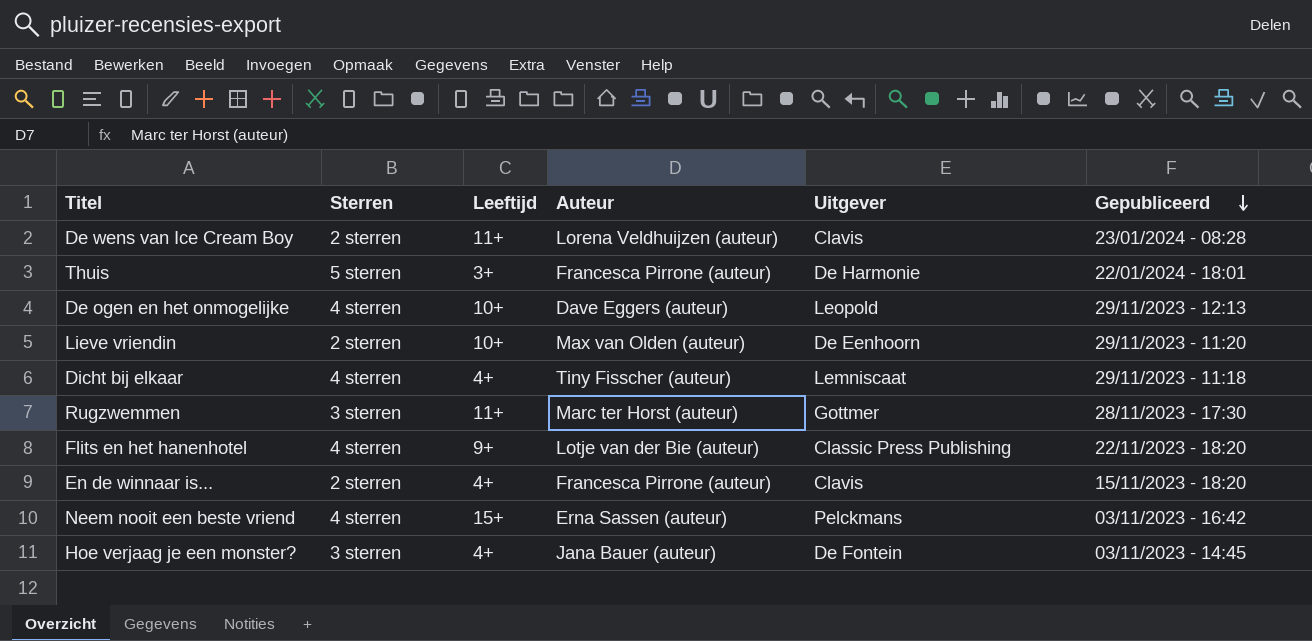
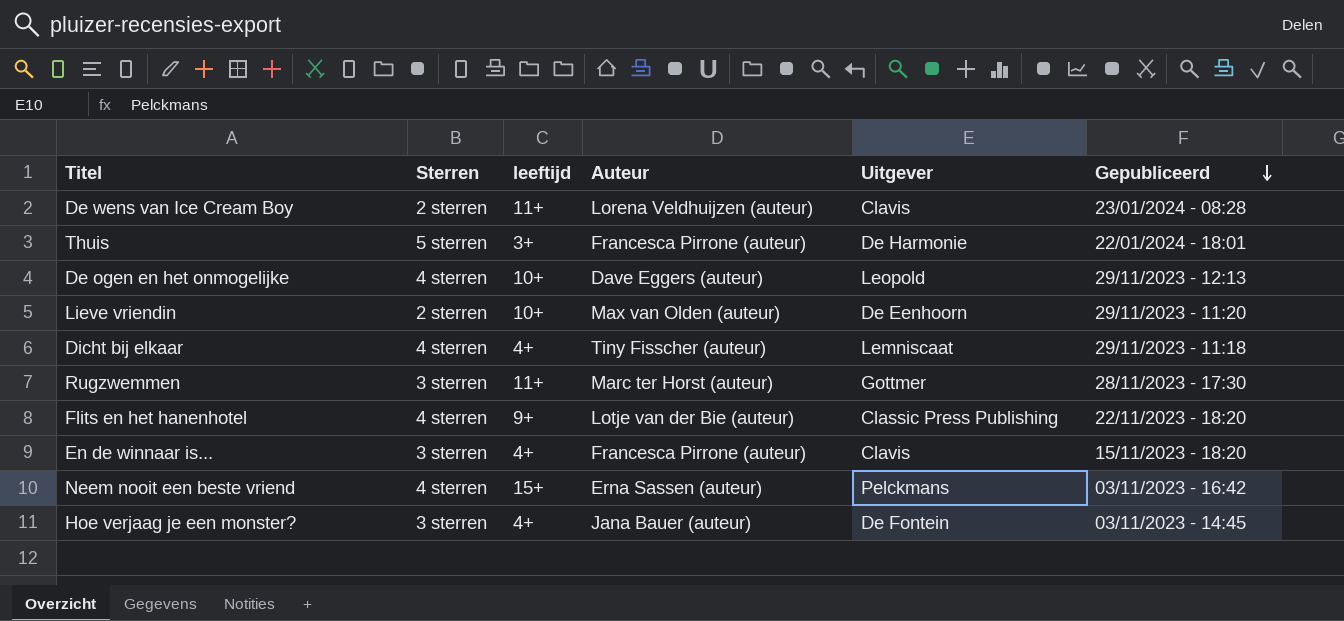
column name: Leeftijd -> leeftijd
En de winnaar is... | Sterren: 2 sterren -> 3 sterren

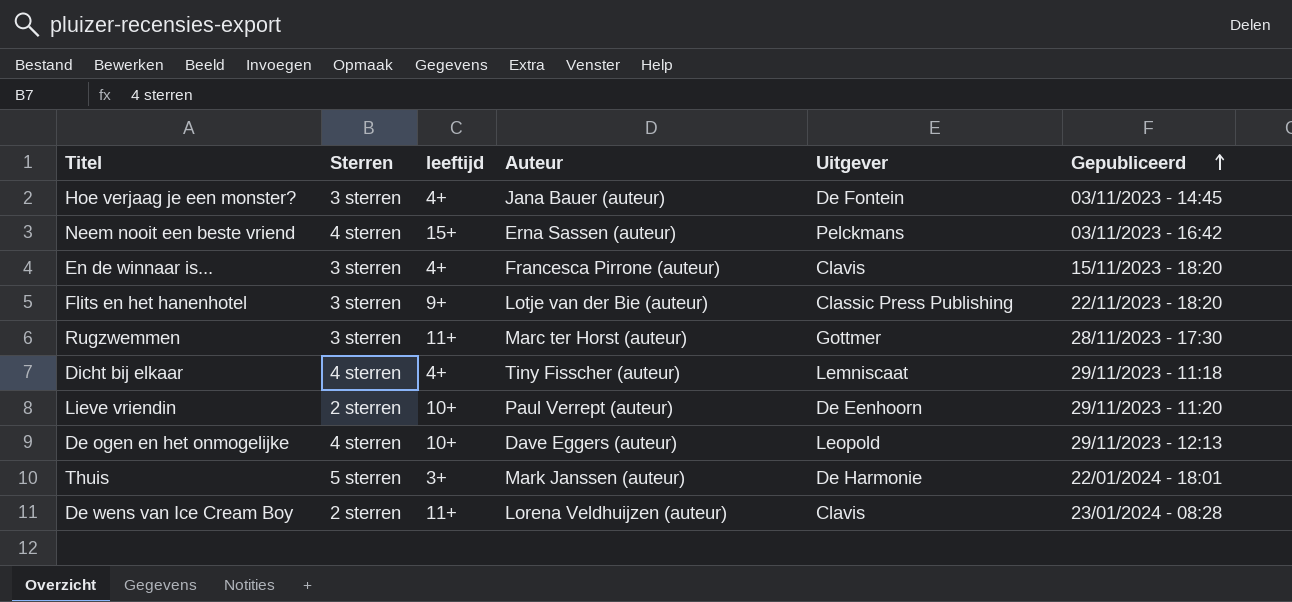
row order: Gepubliceerd descending -> Gepubliceerd ascending
Flits en het hanenhotel | Sterren: 4 sterren -> 3 sterren
Lieve vriendin | Auteur: Max van Olden (auteur) -> Paul Verrept (auteur)
Thuis | Auteur: Francesca Pirrone (auteur) -> Mark Janssen (auteur)

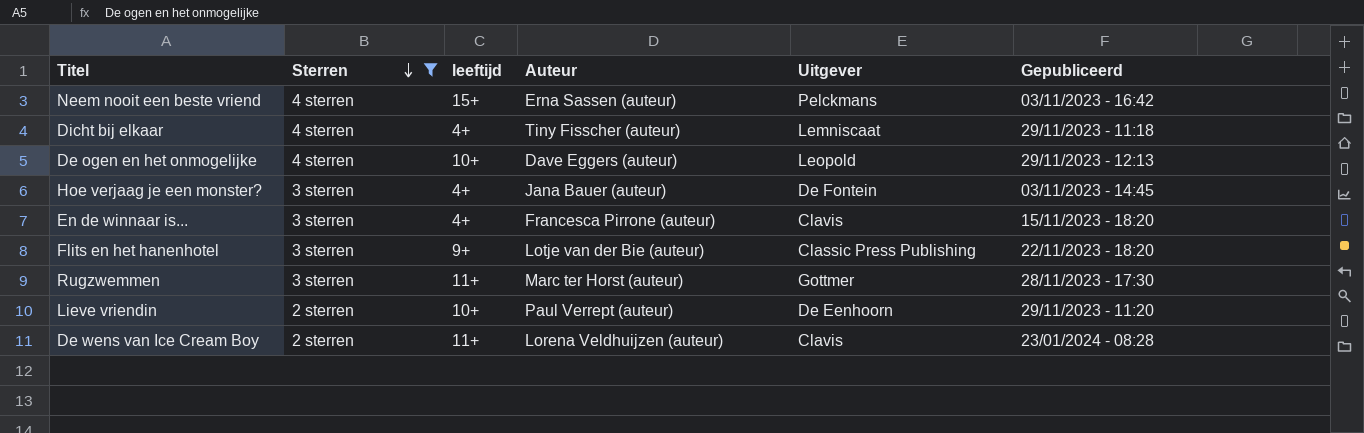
filter: none -> Sterren != 5 sterren
row order: Gepubliceerd ascending -> Sterren descending

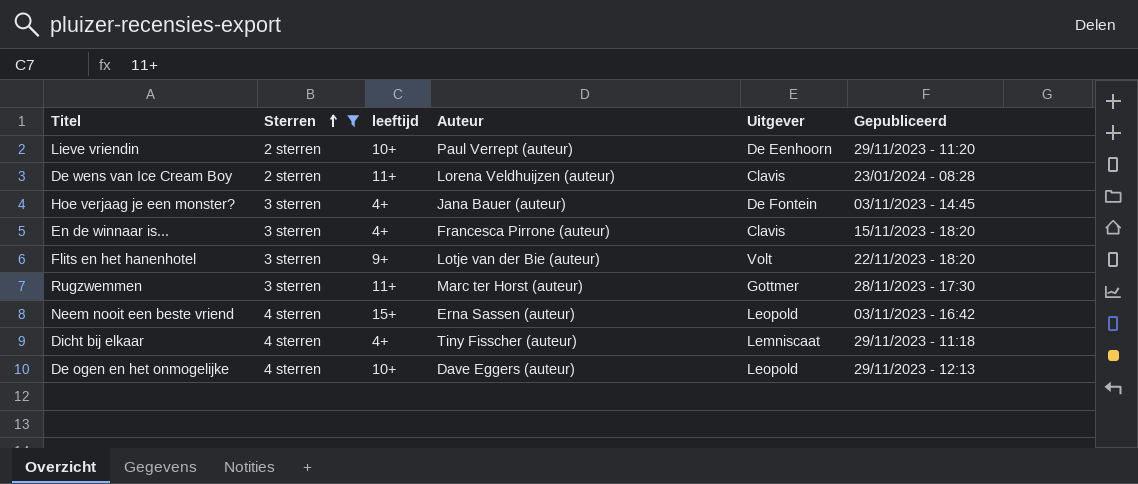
row order: Sterren descending -> Sterren ascending
Flits en het hanenhotel | Uitgever: Classic Press Publishing -> Volt
Neem nooit een beste vriend | Uitgever: Pelckmans -> Leopold

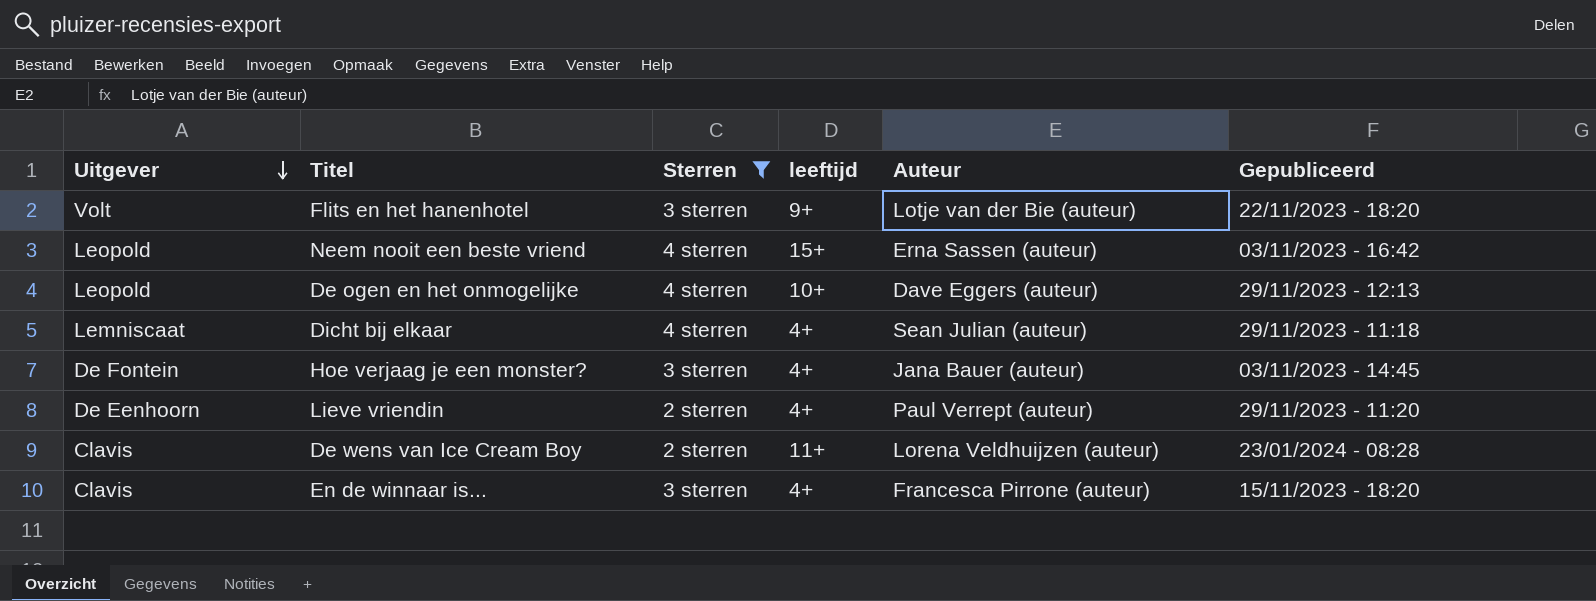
row order: Sterren ascending -> Uitgever descending
column Uitgever | position: 5 -> 1
row Rugzwemmen: 3 sterren | 11+ | Marc ter Horst (auteur) | Gottmer | 28/11/2023 - 17:30 -> none
Dicht bij elkaar | Auteur: Tiny Fisscher (auteur) -> Sean Julian (auteur)
Lieve vriendin | leeftijd: 10+ -> 4+

